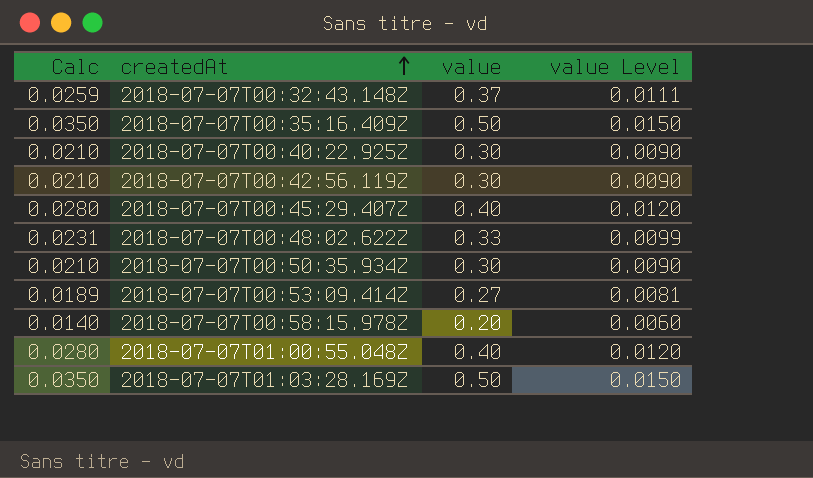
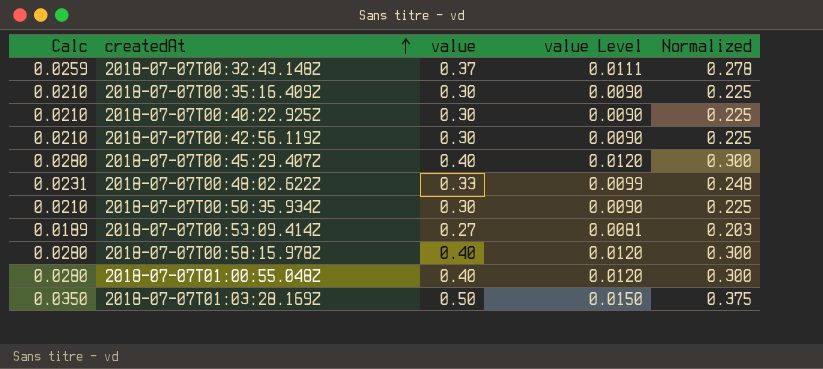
column Normalized | formula: none -> [value] * 0.75
2018-07-07T00:35:16.409Z | Calc: 0.0350 -> 0.0210
2018-07-07T00:35:16.409Z | value: 0.50 -> 0.30
2018-07-07T00:35:16.409Z | value Level: 0.0150 -> 0.0090
2018-07-07T00:58:15.978Z | Calc: 0.0140 -> 0.0280
2018-07-07T00:58:15.978Z | value: 0.20 -> 0.40
2018-07-07T00:58:15.978Z | value Level: 0.0060 -> 0.0120

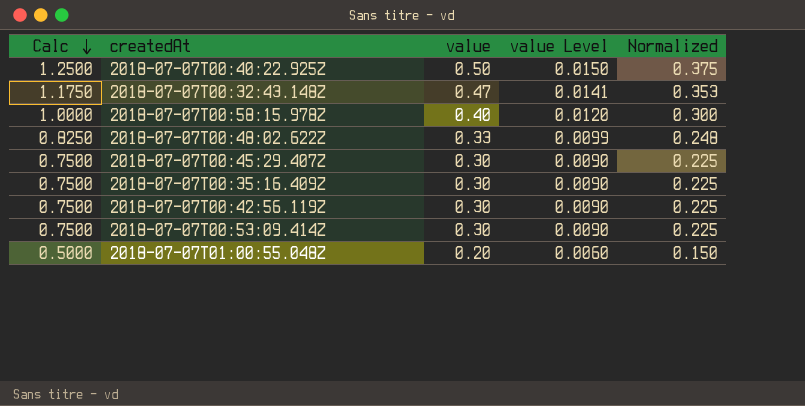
row order: createdAt ascending -> Calc descending
column Calc | formula: [value] * 0.07 -> [value] * 2.5
row 2018-07-07T00:50:35.934Z: 0.0210 | 0.30 | 0.0090 | 0.225 -> none
row 2018-07-07T01:03:28.169Z: 0.0350 | 0.50 | 0.0150 | 0.375 -> none
2018-07-07T00:40:22.925Z | value: 0.30 -> 0.50
2018-07-07T00:40:22.925Z | value Level: 0.0090 -> 0.0150
2018-07-07T00:40:22.925Z | Normalized: 0.225 -> 0.375
2018-07-07T00:32:43.148Z | value: 0.37 -> 0.47
2018-07-07T00:32:43.148Z | value Level: 0.0111 -> 0.0141
2018-07-07T00:32:43.148Z | Normalized: 0.278 -> 0.353
2018-07-07T00:45:29.407Z | value: 0.40 -> 0.30
2018-07-07T00:45:29.407Z | value Level: 0.0120 -> 0.0090
2018-07-07T00:45:29.407Z | Normalized: 0.300 -> 0.225
2018-07-07T00:53:09.414Z | value: 0.27 -> 0.30
2018-07-07T00:53:09.414Z | value Level: 0.0081 -> 0.0090
2018-07-07T00:53:09.414Z | Normalized: 0.203 -> 0.225
2018-07-07T01:00:55.048Z | value: 0.40 -> 0.20
2018-07-07T01:00:55.048Z | value Level: 0.0120 -> 0.0060
2018-07-07T01:00:55.048Z | Normalized: 0.300 -> 0.150

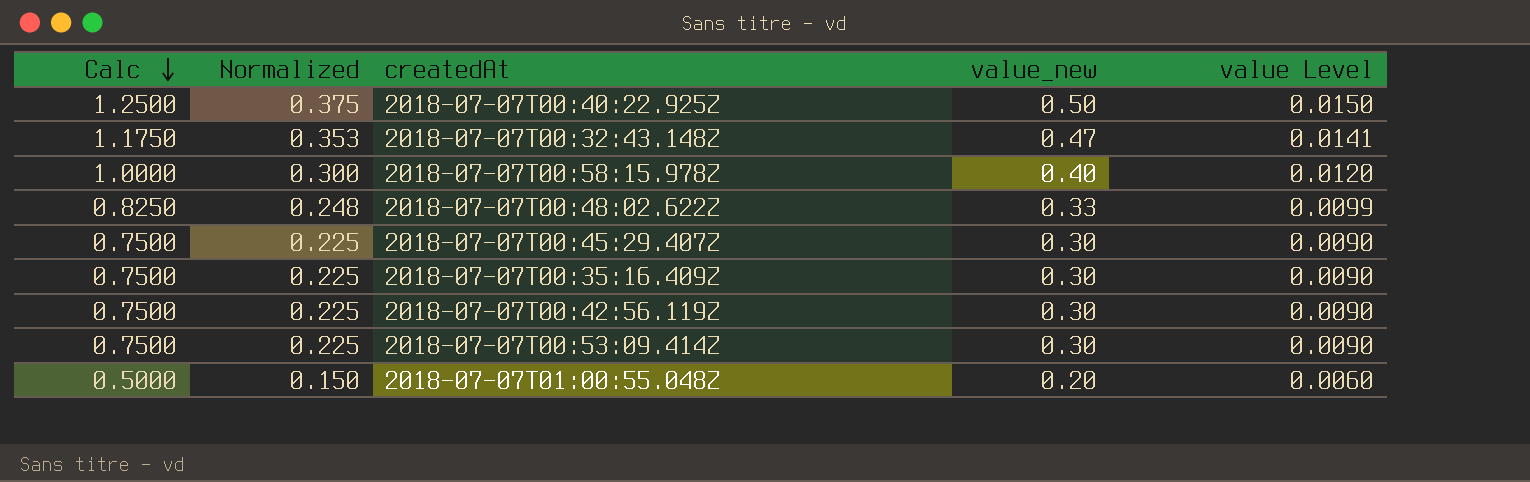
column Normalized | position: 5 -> 2
column name: value -> value_new

